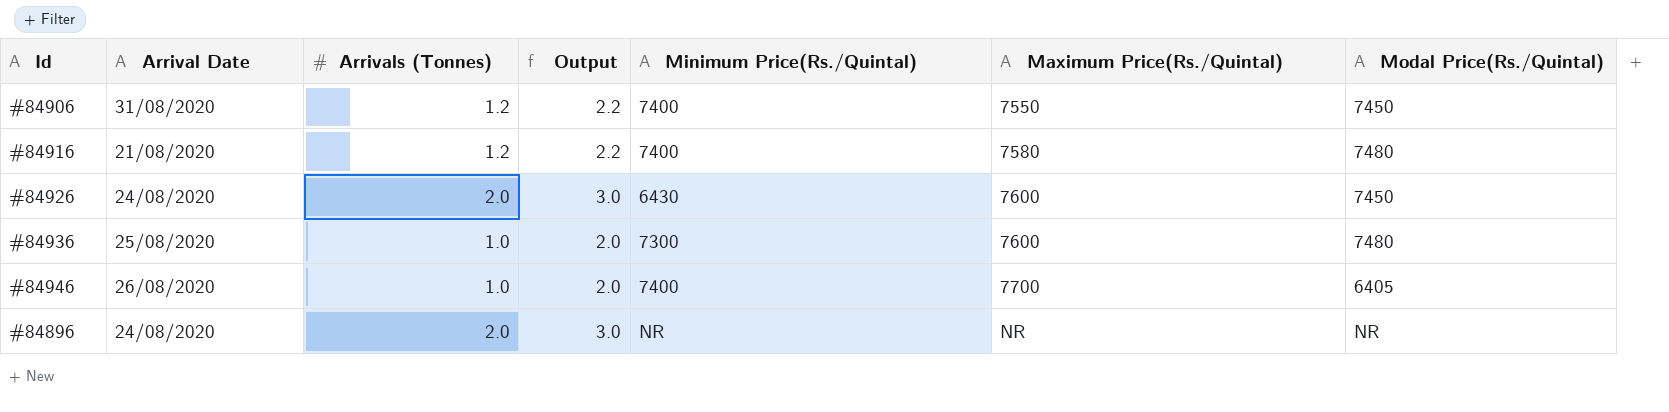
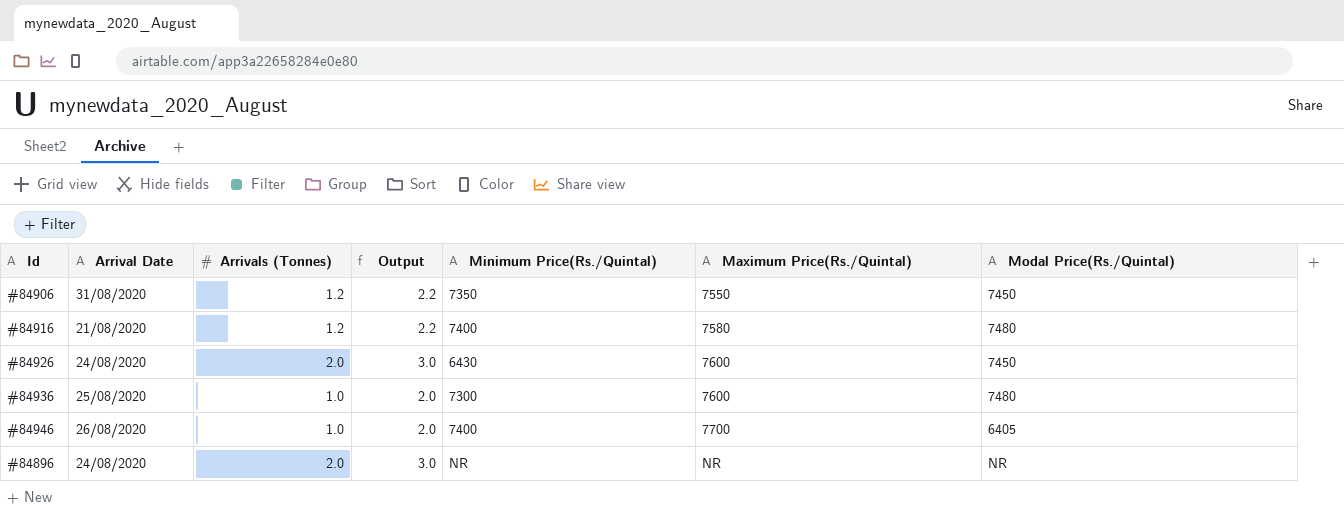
#84906 | Minimum Price(Rs./Quintal): 7400 -> 7350

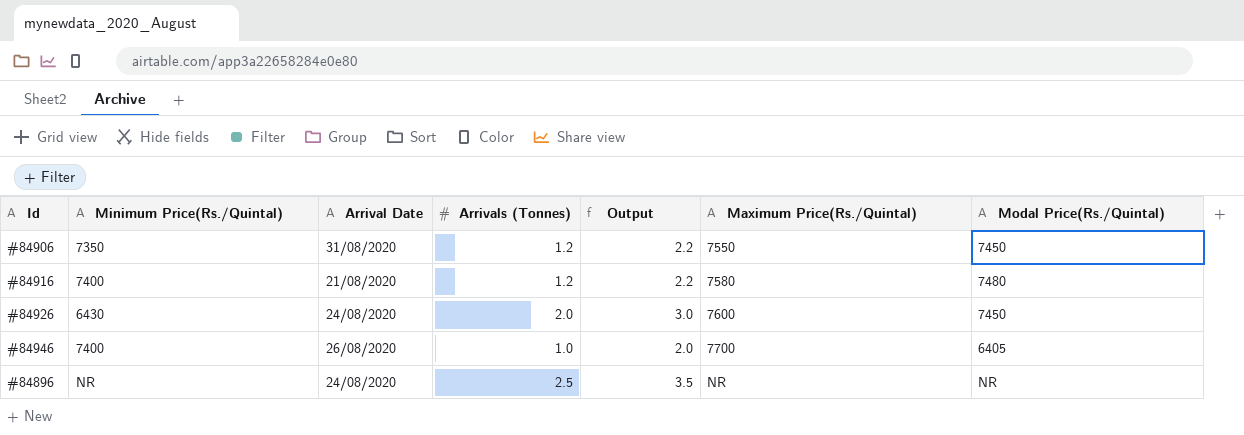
column Minimum Price(Rs./Quintal) | position: 5 -> 2
row #84936: 25/08/2020 | 1.0 | 2.0 | 7300 | 7600 | 7480 -> none
#84896 | Arrivals (Tonnes): 2.0 -> 2.5
#84896 | Output: 3.0 -> 3.5

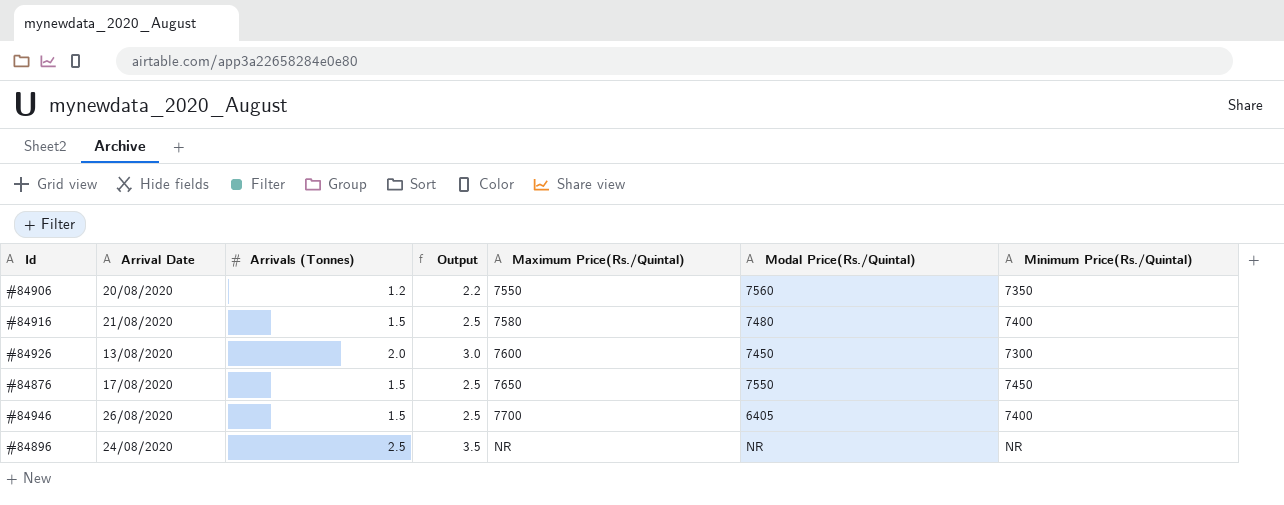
column Minimum Price(Rs./Quintal) | position: 2 -> 7
#84906 | Arrival Date: 31/08/2020 -> 20/08/2020
#84906 | Modal Price(Rs./Quintal): 7450 -> 7560
#84916 | Arrivals (Tonnes): 1.2 -> 1.5
#84916 | Output: 2.2 -> 2.5
#84926 | Arrival Date: 24/08/2020 -> 13/08/2020
#84926 | Minimum Price(Rs./Quintal): 6430 -> 7300
row #84876: none -> 17/08/2020 | 1.5 | 2.5 | 7650 | 7550 | 7450
#84946 | Arrivals (Tonnes): 1.0 -> 1.5
#84946 | Output: 2.0 -> 2.5

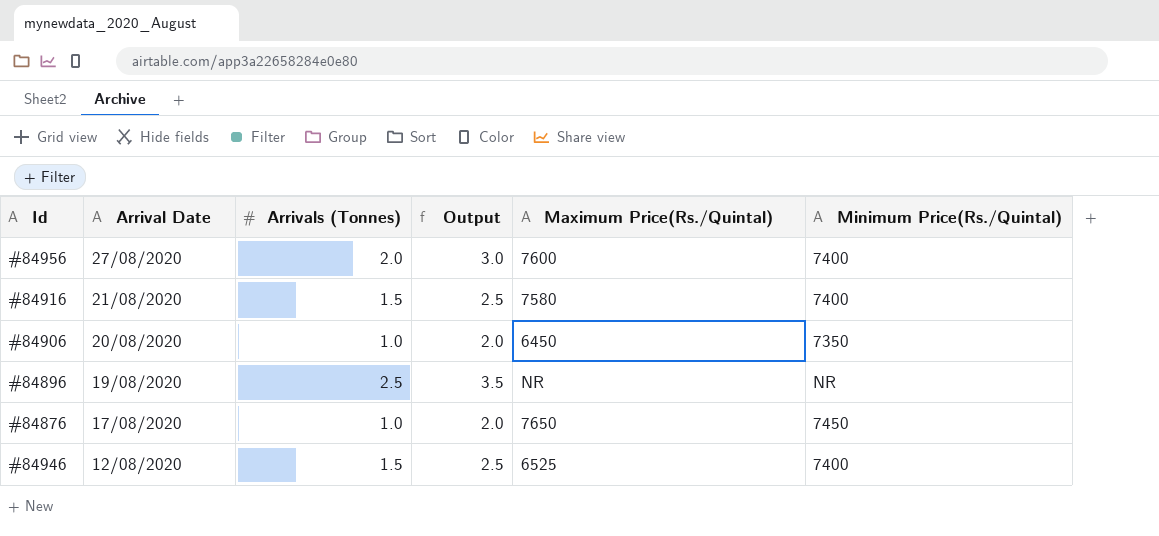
row order: Maximum Price(Rs./Quintal) ascending -> Arrival Date descending
column Modal Price(Rs./Quintal) | position: 6 -> none
row #84926: 13/08/2020 | 2.0 | 3.0 | 7600 | 7450 | 7300 -> none
row #84956: none -> 27/08/2020 | 2.0 | 3.0 | 7600 | 7400
#84906 | Arrivals (Tonnes): 1.2 -> 1.0
#84906 | Output: 2.2 -> 2.0
#84906 | Maximum Price(Rs./Quintal): 7550 -> 6450
#84896 | Arrival Date: 24/08/2020 -> 19/08/2020
#84876 | Arrivals (Tonnes): 1.5 -> 1.0
#84876 | Output: 2.5 -> 2.0
#84946 | Arrival Date: 26/08/2020 -> 12/08/2020
#84946 | Maximum Price(Rs./Quintal): 7700 -> 6525

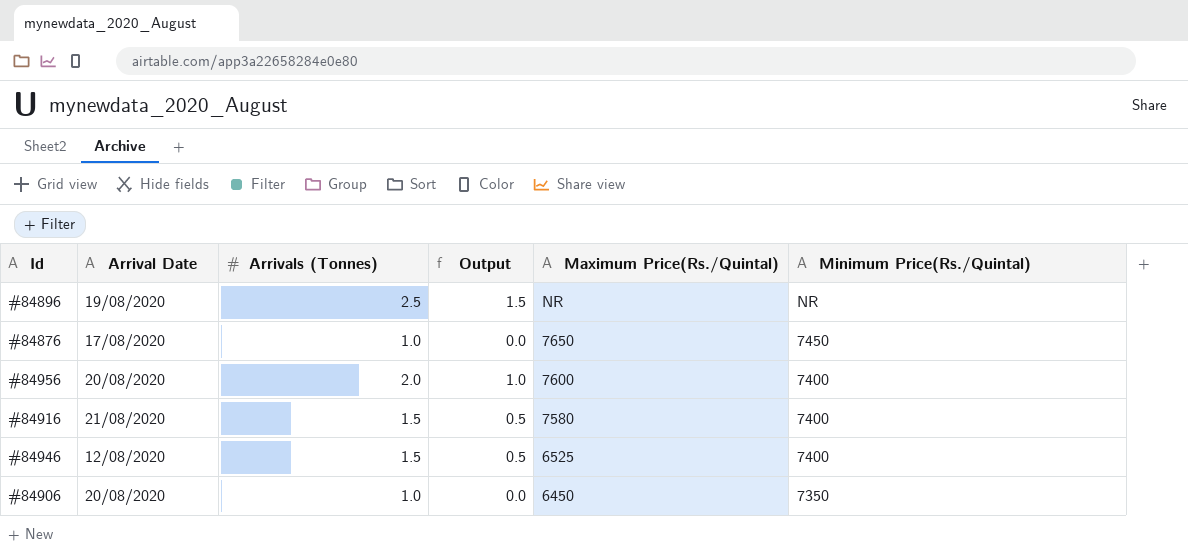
row order: Arrival Date descending -> Maximum Price(Rs./Quintal) descending
column Output | formula: [Arrivals (Tonnes)] + 1 -> [Arrivals (Tonnes)] - 1
#84956 | Arrival Date: 27/08/2020 -> 20/08/2020

